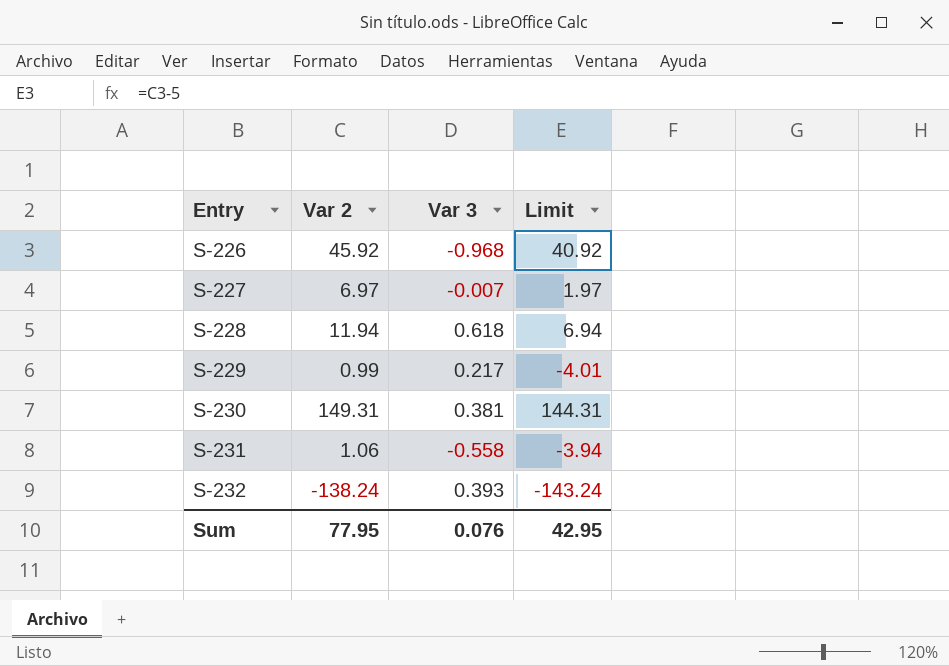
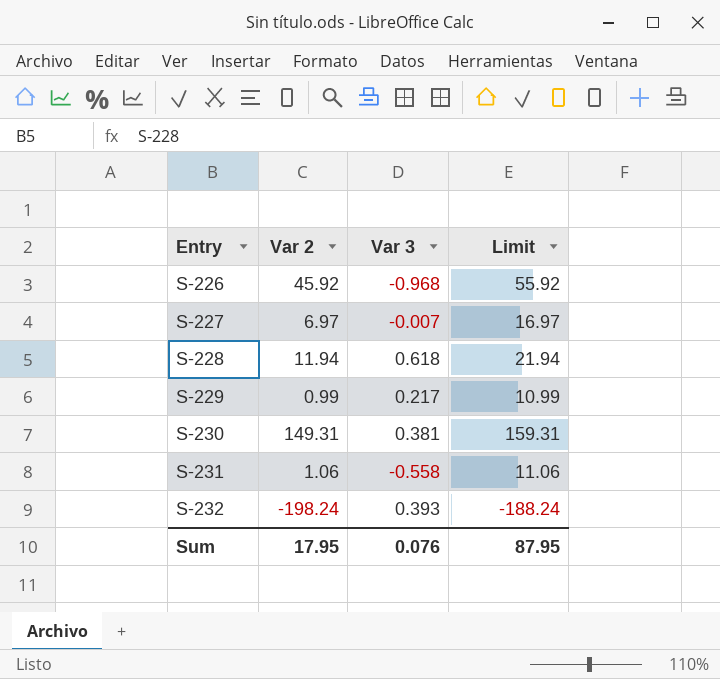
column Limit | formula: [Var 2] - 5 -> [Var 2] + 10
S-232 | Var 2: -138.24 -> -198.24
Sum | Var 2: 77.95 -> 17.95
Sum | Limit: 42.95 -> 87.95

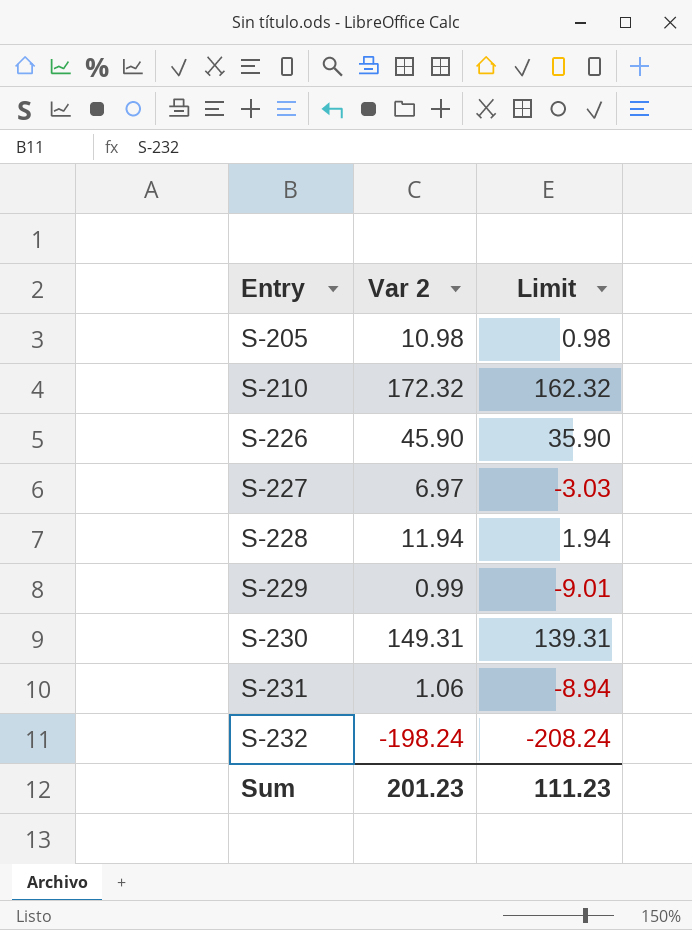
column Var 3 | position: 3 -> none
column Limit | formula: [Var 2] + 10 -> [Var 2] - 10
row S-205: none -> 10.98 | 0.98
row S-210: none -> 172.32 | 162.32
S-226 | Var 2: 45.92 -> 45.90
Sum | Var 2: 17.95 -> 201.23
Sum | Limit: 87.95 -> 111.23

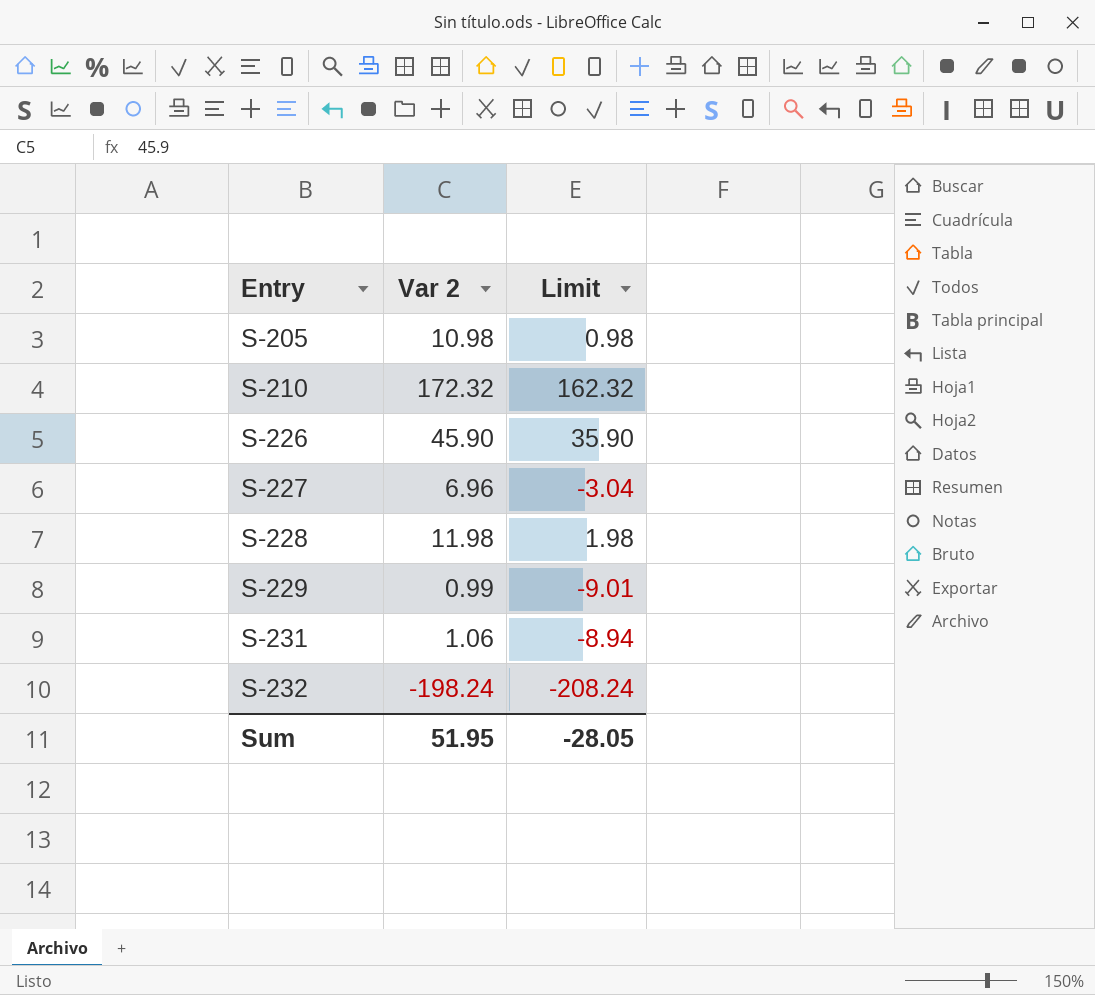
row S-230: 149.31 | 139.31 -> none
S-227 | Var 2: 6.97 -> 6.96
S-227 | Limit: -3.03 -> -3.04
S-228 | Var 2: 11.94 -> 11.98
S-228 | Limit: 1.94 -> 1.98
Sum | Var 2: 201.23 -> 51.95
Sum | Limit: 111.23 -> -28.05

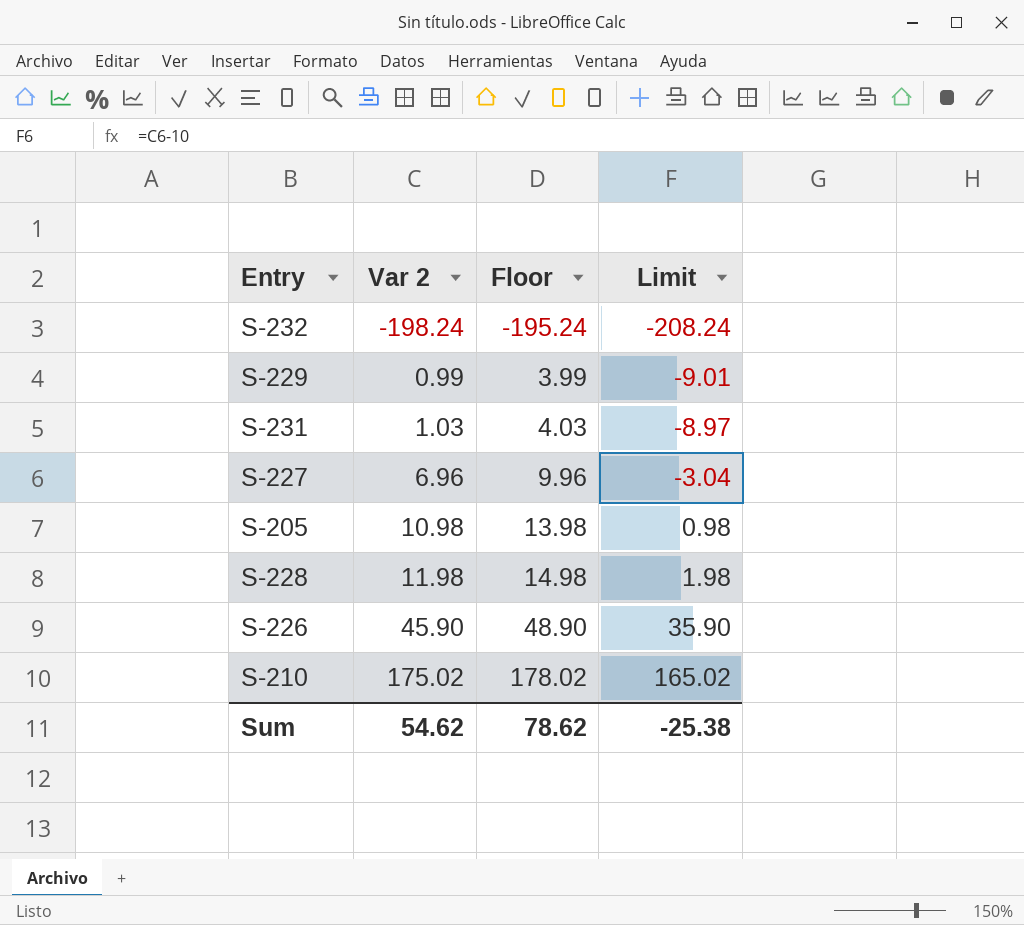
row order: Entry ascending -> Var 2 ascending
column Floor | formula: none -> [Var 2] + 3
S-231 | Var 2: 1.06 -> 1.03
S-231 | Limit: -8.94 -> -8.97
S-210 | Var 2: 172.32 -> 175.02
S-210 | Limit: 162.32 -> 165.02
Sum | Var 2: 51.95 -> 54.62
Sum | Limit: -28.05 -> -25.38

